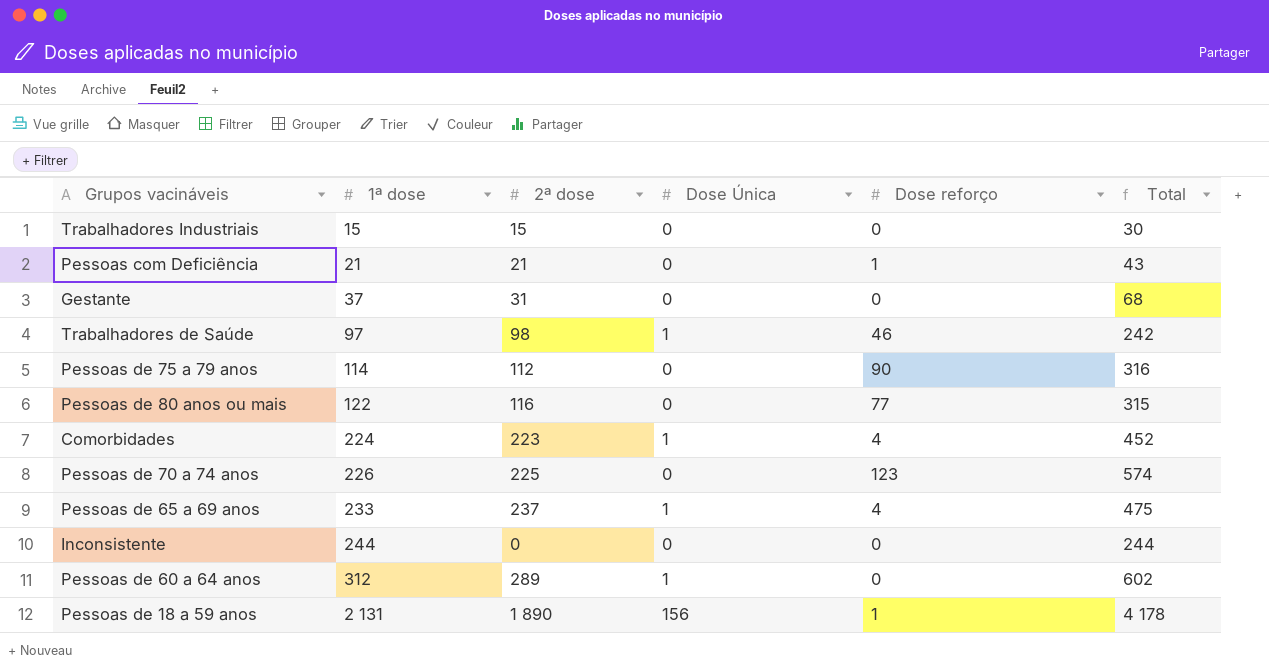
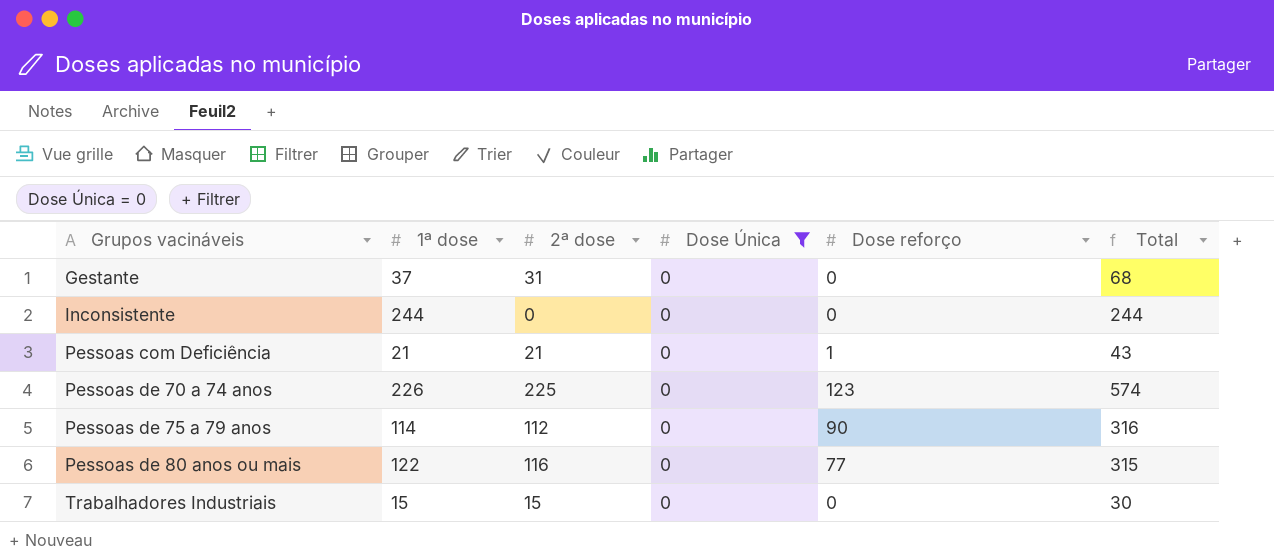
filter: none -> Dose Única = 0
row order: 1ª dose ascending -> Grupos vacináveis ascending

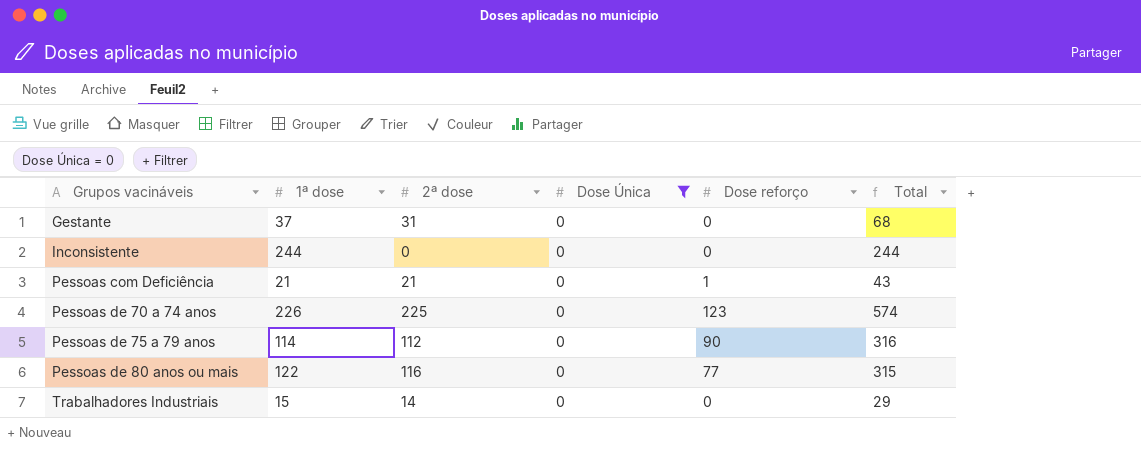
Trabalhadores Industriais | 2ª dose: 15 -> 14
Trabalhadores Industriais | Total: 30 -> 29

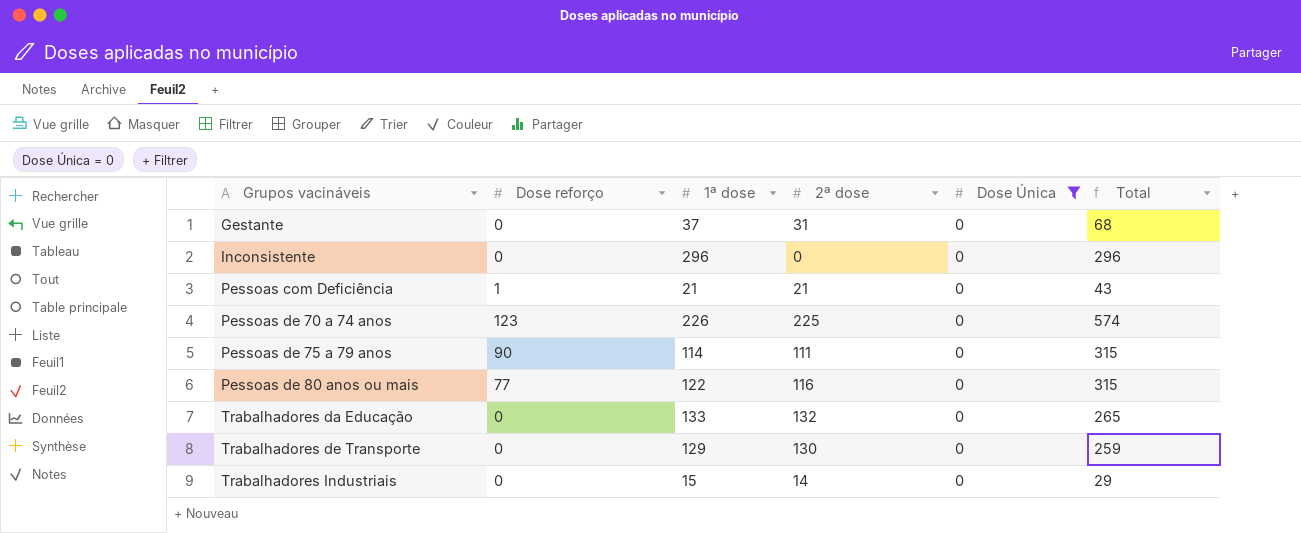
column Dose reforço | position: 5 -> 2
Inconsistente | 1ª dose: 244 -> 296
Inconsistente | Total: 244 -> 296
Pessoas de 75 a 79 anos | 2ª dose: 112 -> 111
Pessoas de 75 a 79 anos | Total: 316 -> 315
row Trabalhadores da Educação: none -> 0 | 133 | 132 | 0 | 265
row Trabalhadores de Transporte: none -> 0 | 129 | 130 | 0 | 259

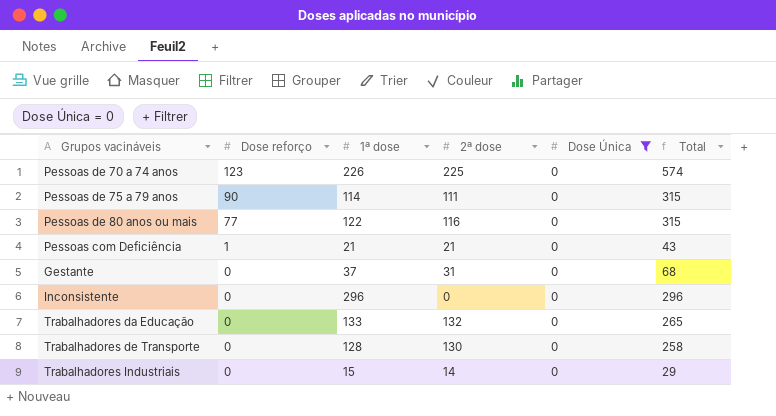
row order: Grupos vacináveis ascending -> Dose reforço descending
Trabalhadores de Transporte | 1ª dose: 129 -> 128
Trabalhadores de Transporte | Total: 259 -> 258

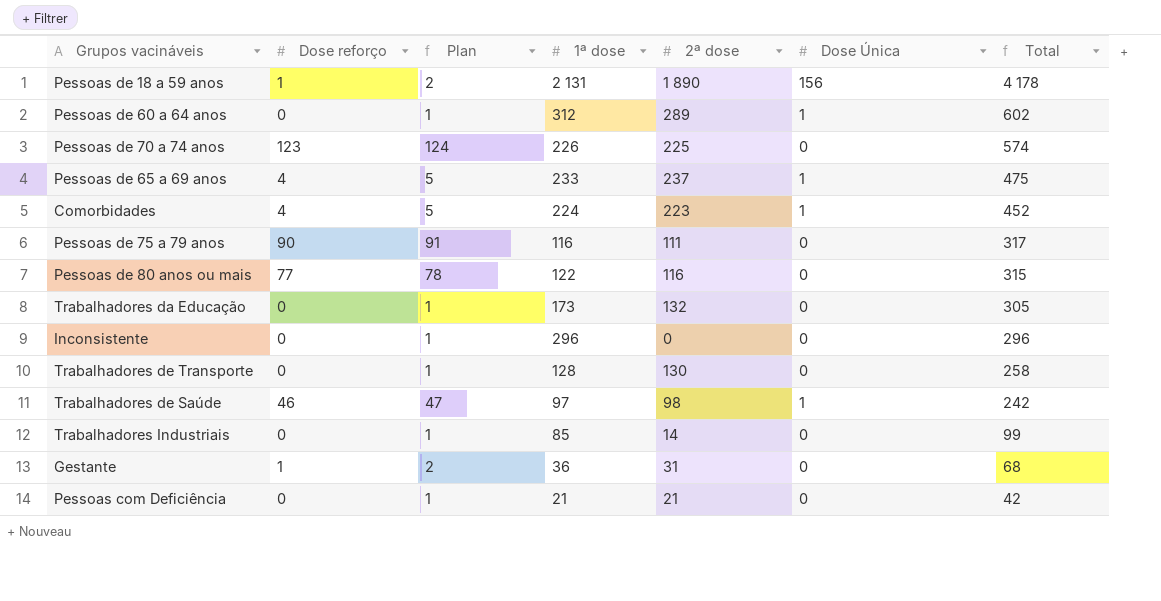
filter: Dose Única = 0 -> none
row order: Dose reforço descending -> Total descending
column Plan | formula: none -> [Dose reforço] + 1
Pessoas de 75 a 79 anos | 1ª dose: 114 -> 116
Pessoas de 75 a 79 anos | Total: 315 -> 317
Trabalhadores da Educação | 1ª dose: 133 -> 173
Trabalhadores da Educação | Total: 265 -> 305
Trabalhadores Industriais | 1ª dose: 15 -> 85
Trabalhadores Industriais | Total: 29 -> 99
Gestante | Dose reforço: 0 -> 1
Gestante | 1ª dose: 37 -> 36
Pessoas com Deficiência | Dose reforço: 1 -> 0
Pessoas com Deficiência | Total: 43 -> 42

